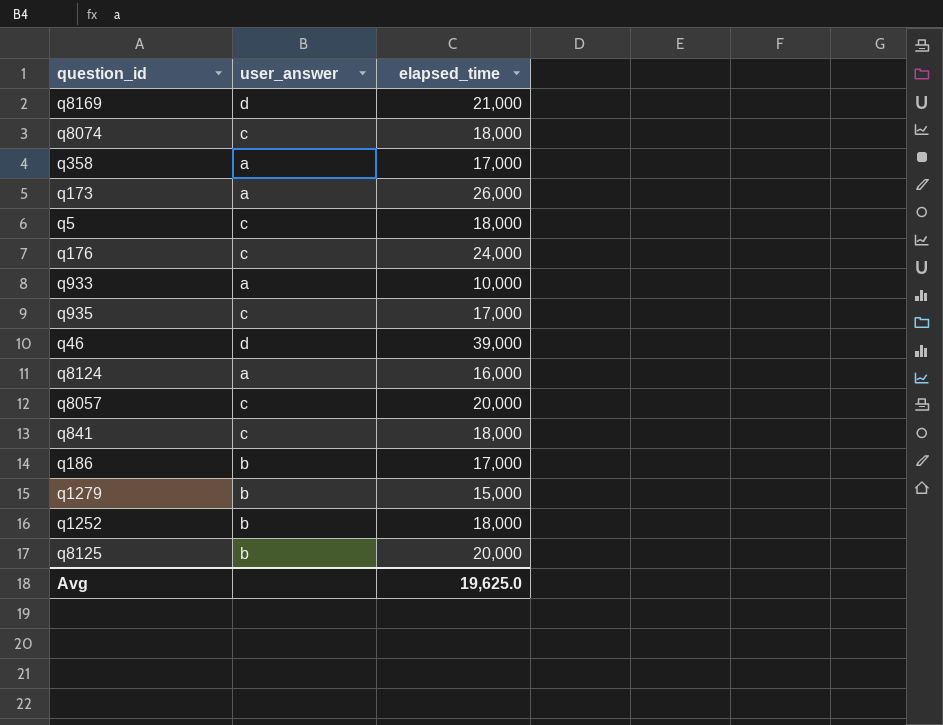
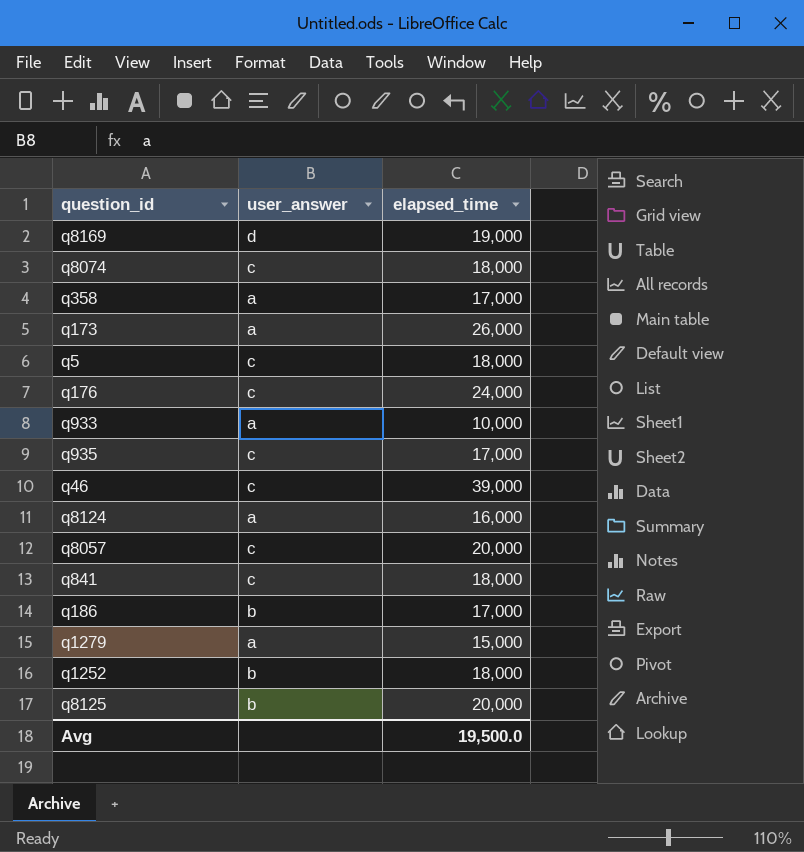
q8169 | elapsed_time: 21,000 -> 19,000
q46 | user_answer: d -> c
q1279 | user_answer: b -> a
Avg | elapsed_time: 19,625.0 -> 19,500.0

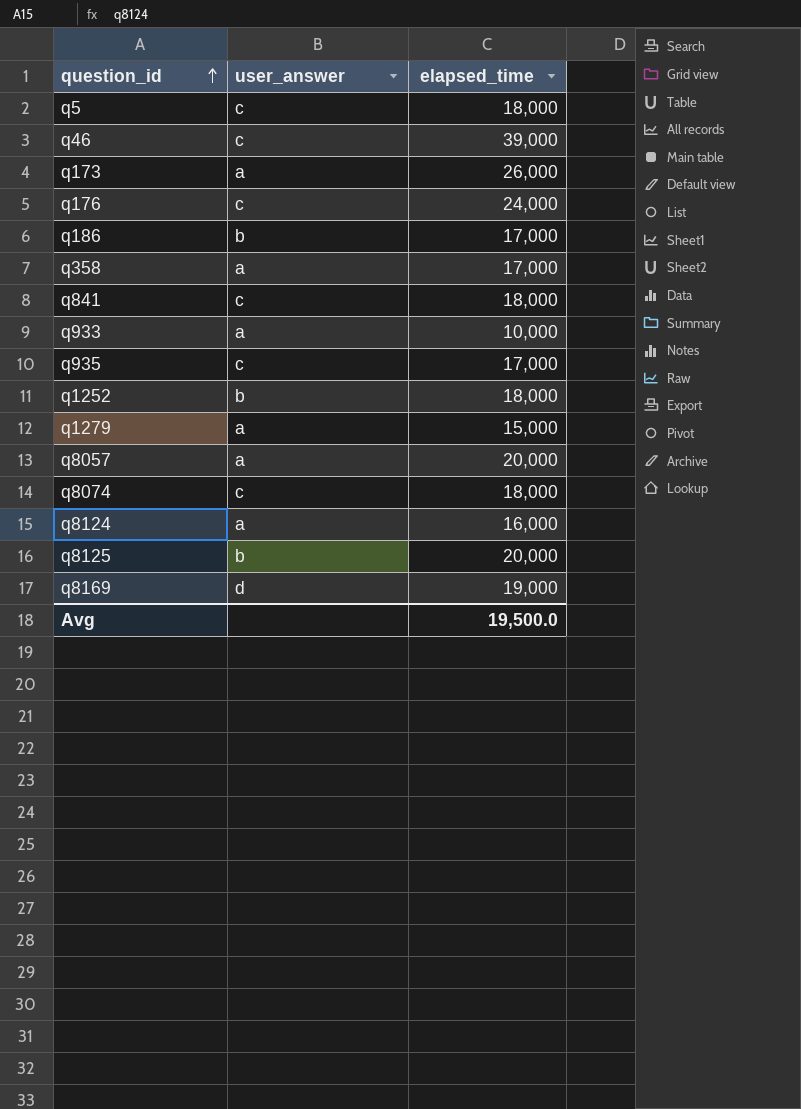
row order: none -> question_id ascending
q8057 | user_answer: c -> a

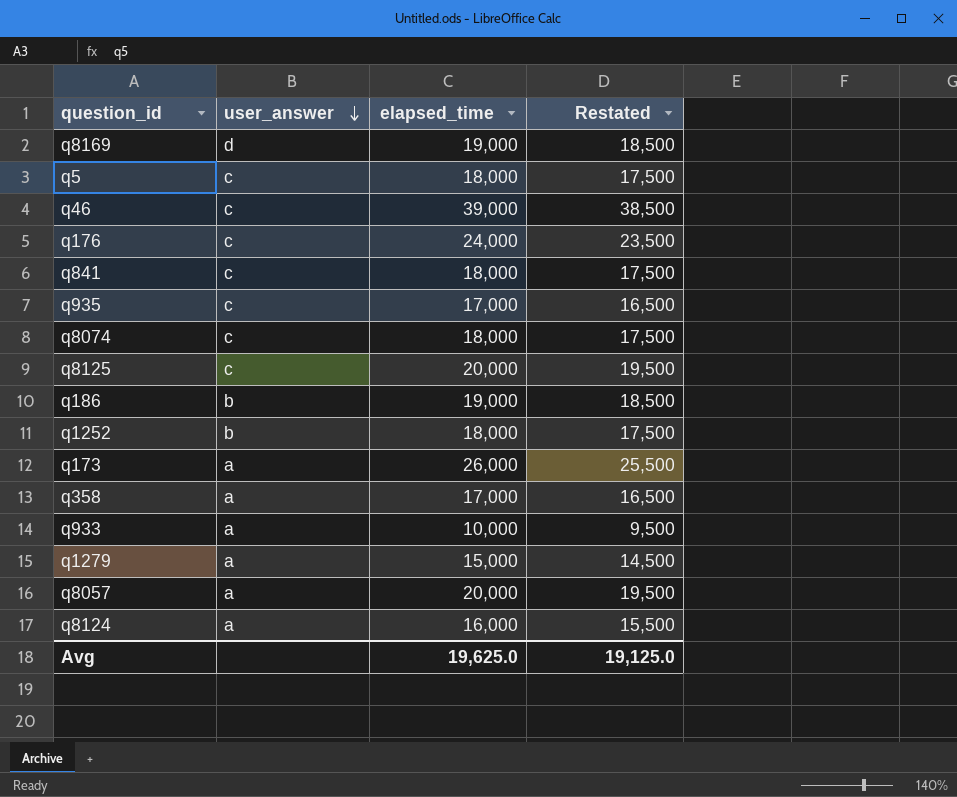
row order: question_id ascending -> user_answer descending
column Restated | formula: none -> [elapsed_time] - 500
q8125 | user_answer: b -> c
q186 | elapsed_time: 17,000 -> 19,000
Avg | elapsed_time: 19,500.0 -> 19,625.0

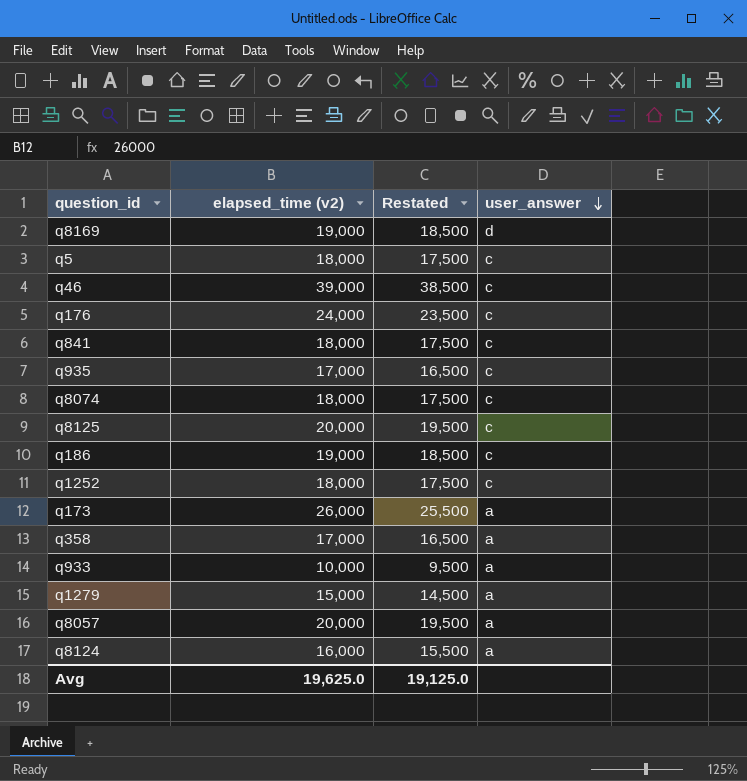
column name: elapsed_time -> elapsed_time (v2)
column user_answer | position: 2 -> 4
q186 | user_answer: b -> c
q1252 | user_answer: b -> c

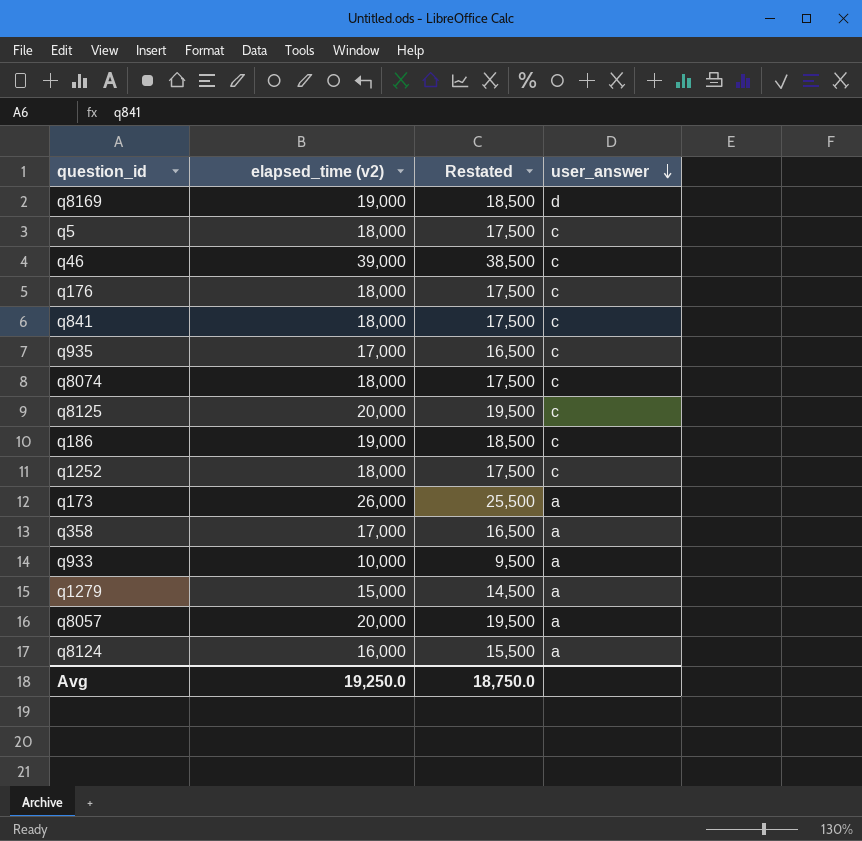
q176 | elapsed_time (v2): 24,000 -> 18,000
q176 | Restated: 23,500 -> 17,500
Avg | elapsed_time (v2): 19,625.0 -> 19,250.0
Avg | Restated: 19,125.0 -> 18,750.0

